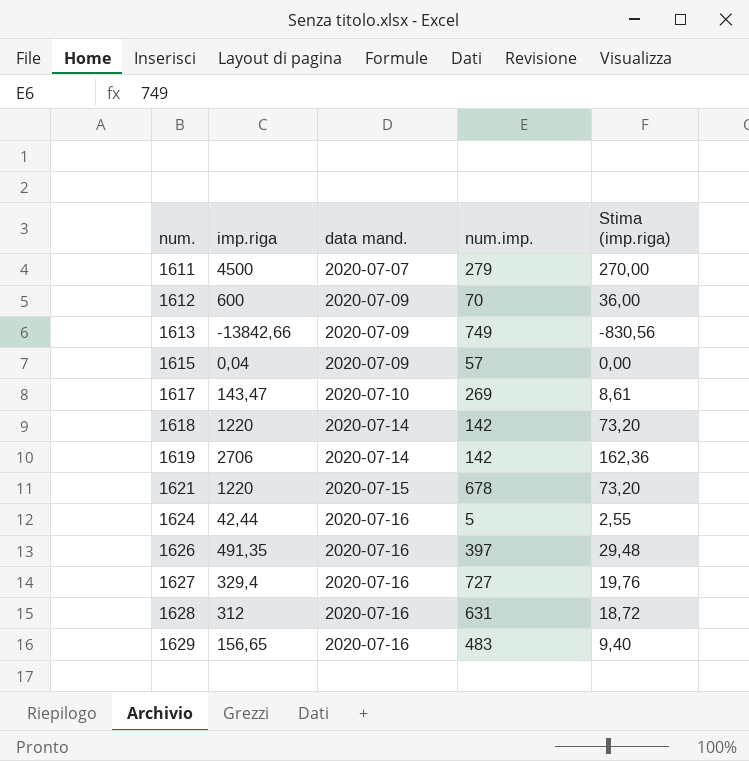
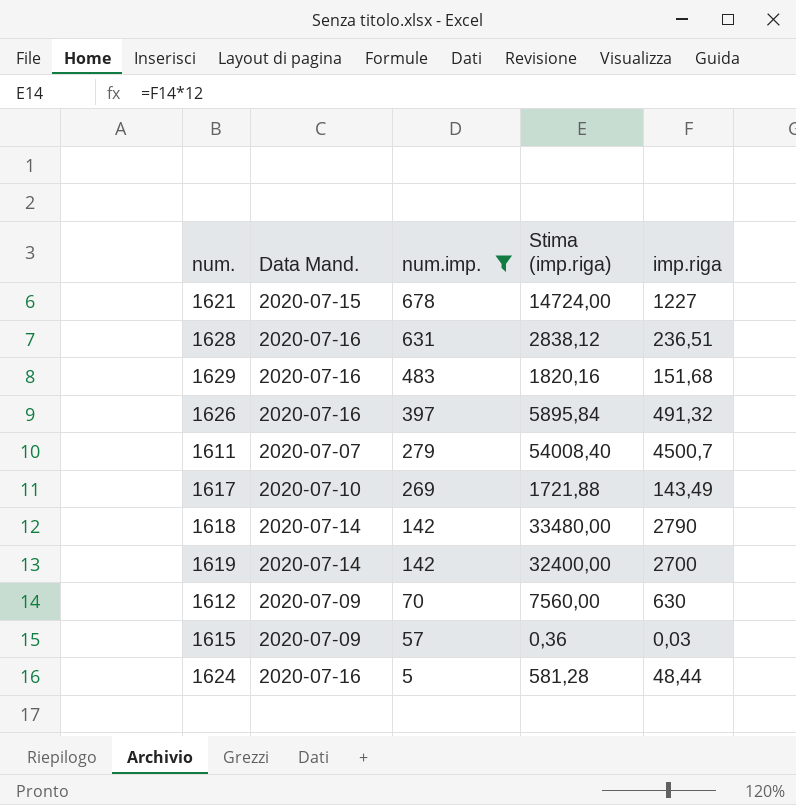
filter: none -> num.imp. <= 678
row order: num. ascending -> num.imp. descending
column name: data mand. -> Data Mand.
column Stima (imp.riga) | formula: [imp.riga] * 0,06 -> [imp.riga] * 12
column imp.riga | position: 2 -> 5
1621 | imp.riga: 1220 -> 1227
1628 | imp.riga: 312 -> 236,51
1629 | imp.riga: 156,65 -> 151,68
1626 | imp.riga: 491,35 -> 491,32
1611 | imp.riga: 4500 -> 4500,7
1617 | imp.riga: 143,47 -> 143,49
1618 | imp.riga: 1220 -> 2790
1619 | imp.riga: 2706 -> 2700
1612 | imp.riga: 600 -> 630
1615 | imp.riga: 0,04 -> 0,03
1624 | imp.riga: 42,44 -> 48,44

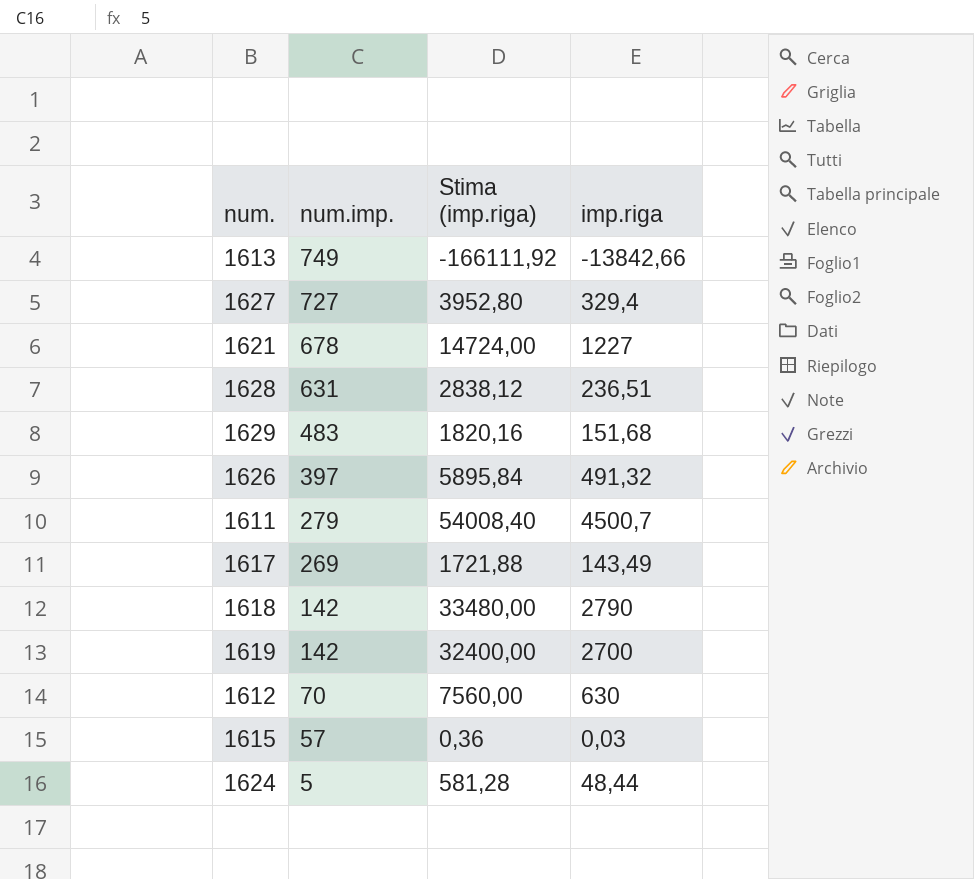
filter: num.imp. <= 678 -> none
column Data Mand. | position: 2 -> none

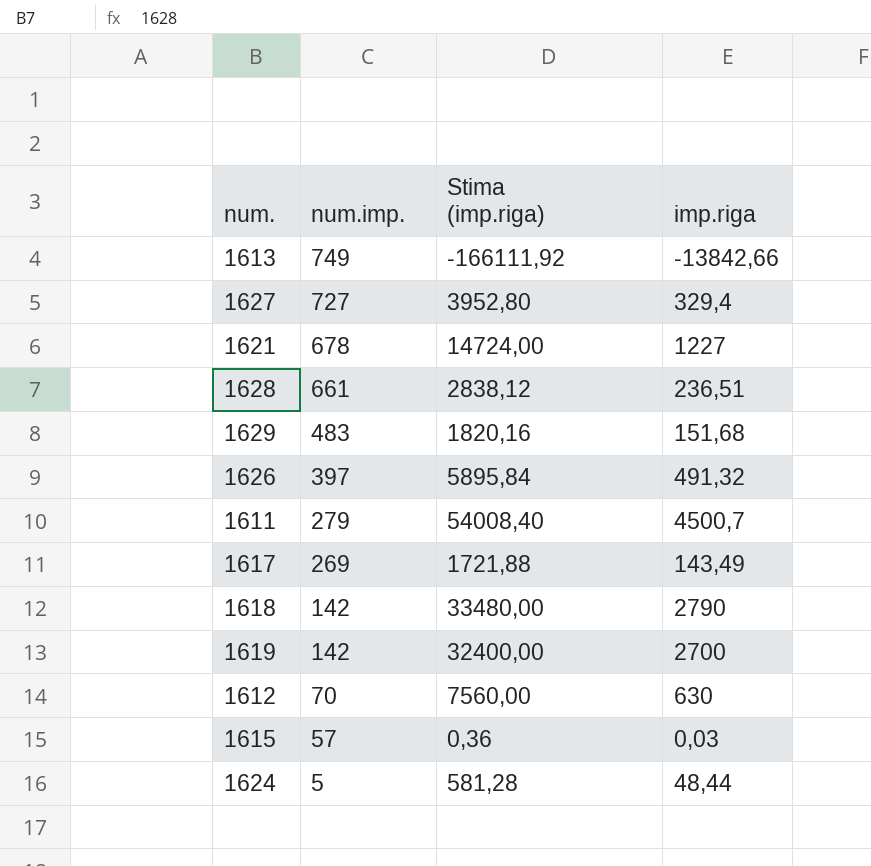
1628 | num.imp.: 631 -> 661

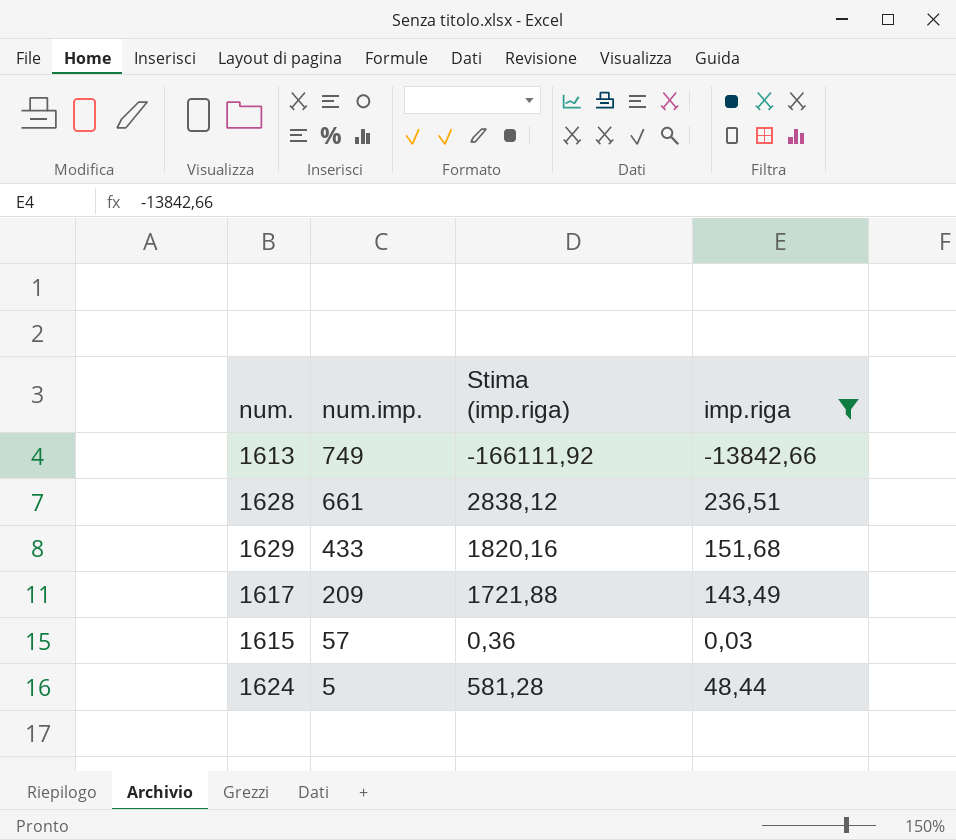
filter: none -> imp.riga <= 236,51
1629 | num.imp.: 483 -> 433
1617 | num.imp.: 269 -> 209

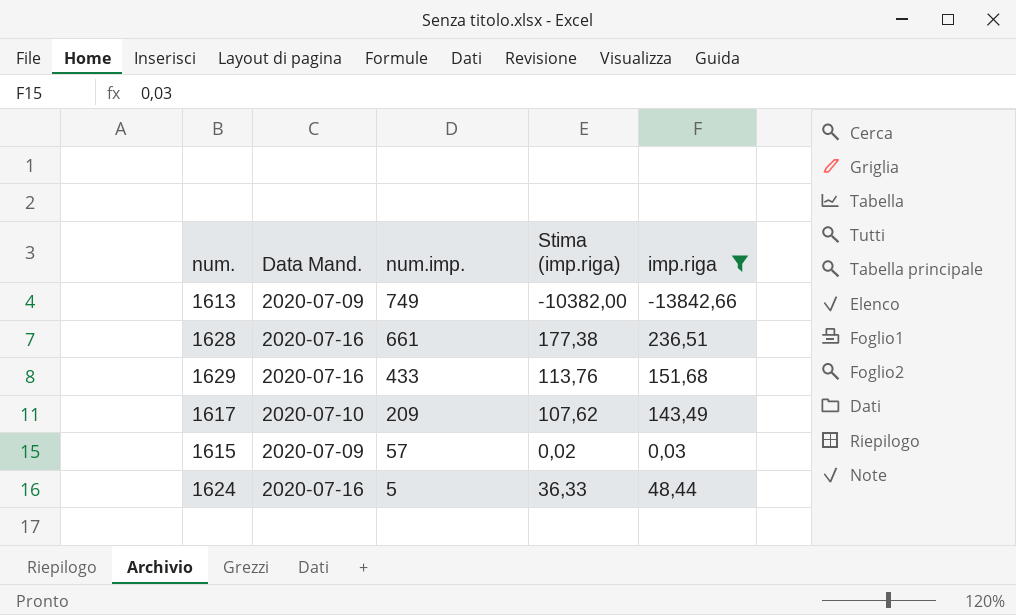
column Data Mand. | position: none -> 2
column Stima (imp.riga) | formula: [imp.riga] * 12 -> [imp.riga] * 0,75

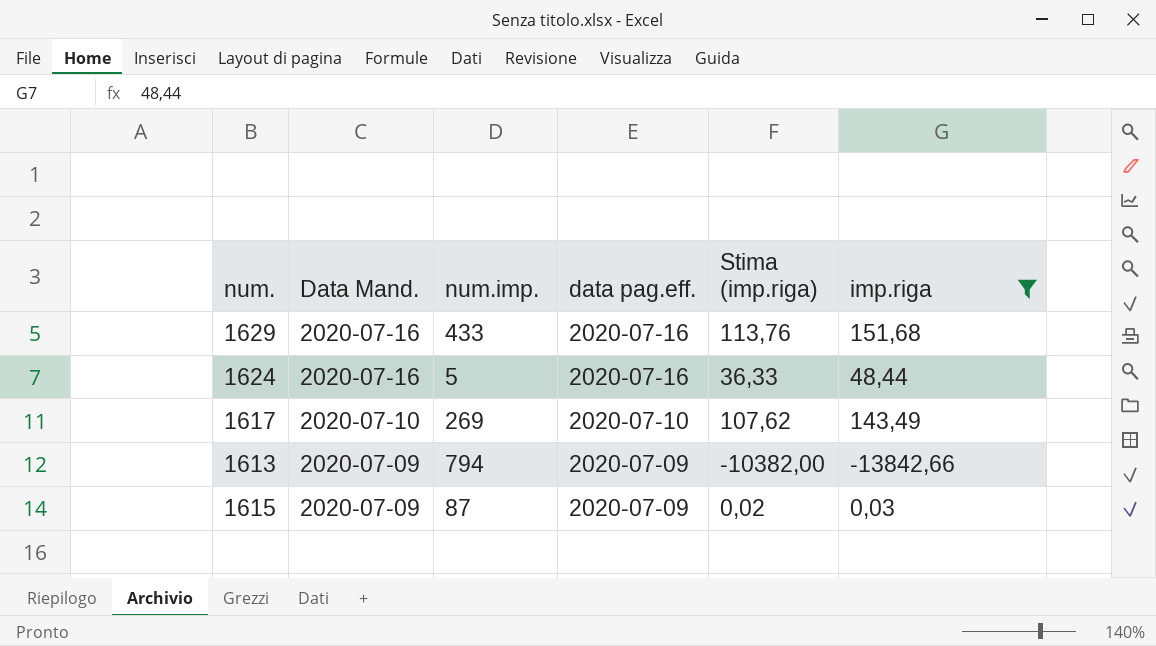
row order: num.imp. descending -> Data Mand. descending
column data pag.eff. | position: none -> 4
row 1628: 2020-07-16 | 661 | 177,38 | 236,51 -> none
1617 | num.imp.: 209 -> 269
1613 | num.imp.: 749 -> 794
1615 | num.imp.: 57 -> 87

